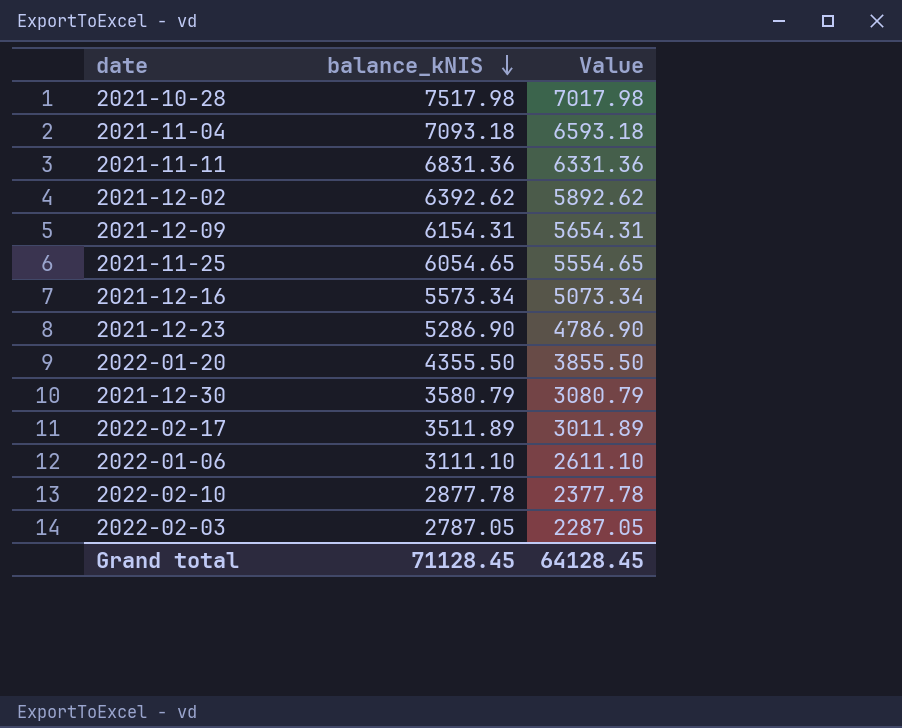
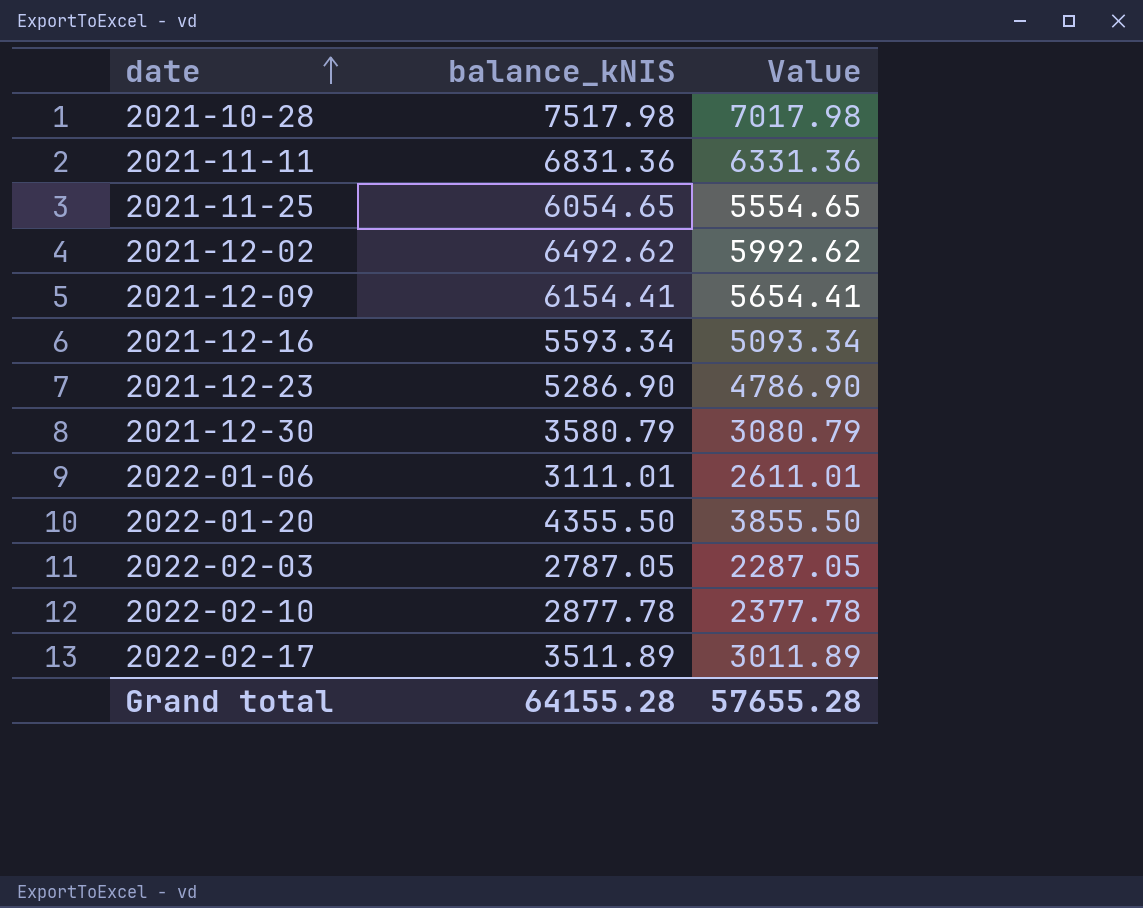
row order: balance_kNIS descending -> date ascending
row 2021-11-04: 7093.18 | 6593.18 -> none
2021-12-02 | balance_kNIS: 6392.62 -> 6492.62
2021-12-02 | Value: 5892.62 -> 5992.62
2021-12-09 | balance_kNIS: 6154.31 -> 6154.41
2021-12-09 | Value: 5654.31 -> 5654.41
2021-12-16 | balance_kNIS: 5573.34 -> 5593.34
2021-12-16 | Value: 5073.34 -> 5093.34
2022-01-06 | balance_kNIS: 3111.10 -> 3111.01
2022-01-06 | Value: 2611.10 -> 2611.01
Grand total | balance_kNIS: 71128.45 -> 64155.28
Grand total | Value: 64128.45 -> 57655.28

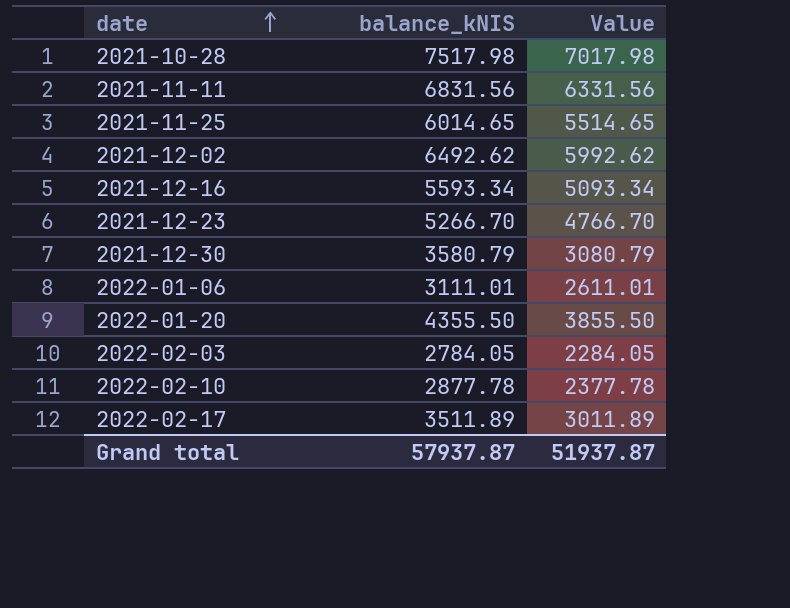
row 2021-12-09: 6154.41 | 5654.41 -> none
2021-11-11 | balance_kNIS: 6831.36 -> 6831.56
2021-11-11 | Value: 6331.36 -> 6331.56
2021-11-25 | balance_kNIS: 6054.65 -> 6014.65
2021-11-25 | Value: 5554.65 -> 5514.65
2021-12-23 | balance_kNIS: 5286.90 -> 5266.70
2021-12-23 | Value: 4786.90 -> 4766.70
2022-02-03 | balance_kNIS: 2787.05 -> 2784.05
2022-02-03 | Value: 2287.05 -> 2284.05
Grand total | balance_kNIS: 64155.28 -> 57937.87
Grand total | Value: 57655.28 -> 51937.87

